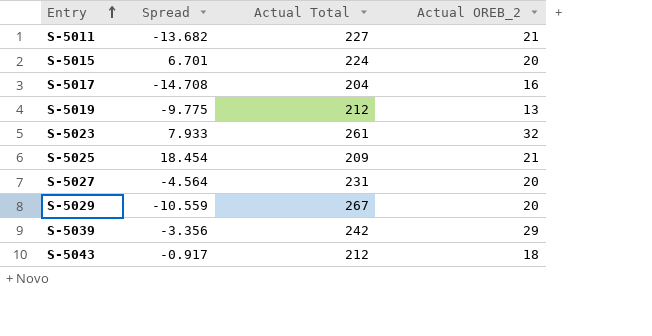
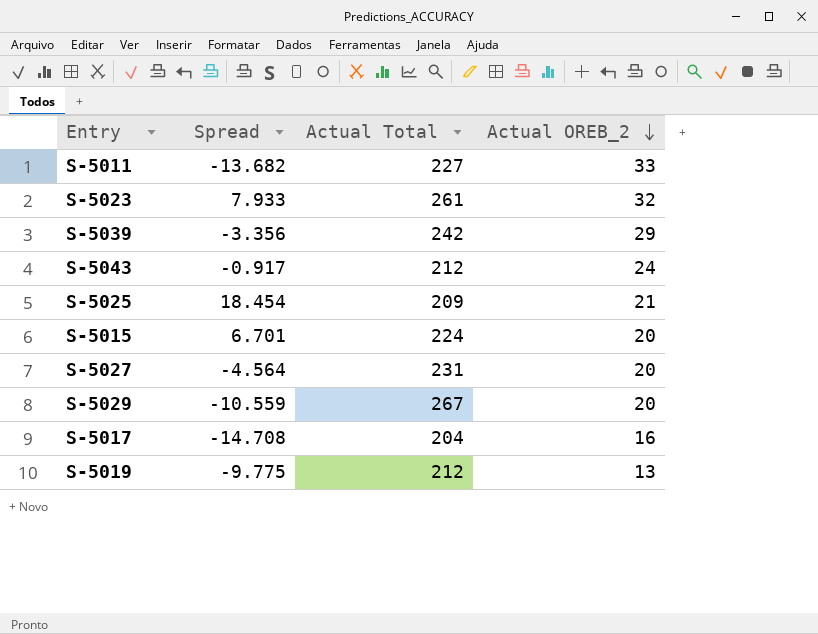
row order: Entry ascending -> Actual OREB_2 descending
S-5011 | Actual OREB_2: 21 -> 33
S-5043 | Actual OREB_2: 18 -> 24

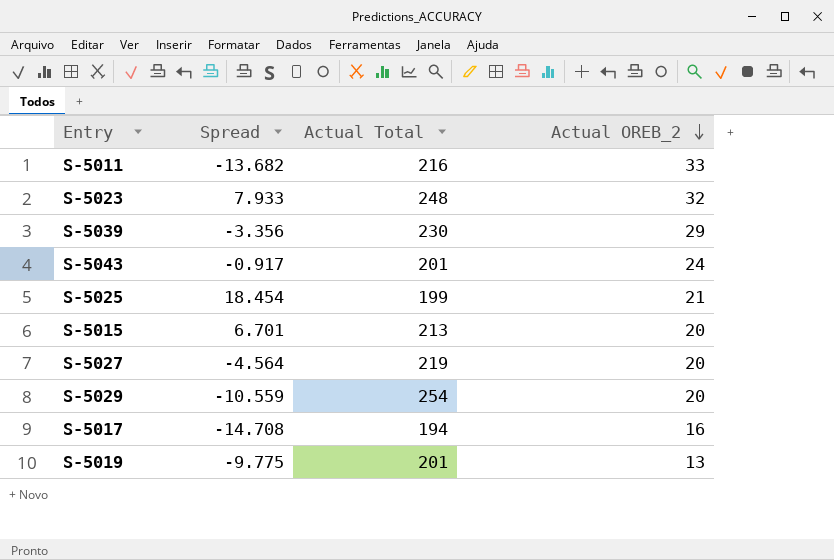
S-5011 | Actual Total: 227 -> 216
S-5023 | Actual Total: 261 -> 248
S-5039 | Actual Total: 242 -> 230
S-5043 | Actual Total: 212 -> 201
S-5025 | Actual Total: 209 -> 199
S-5015 | Actual Total: 224 -> 213
S-5027 | Actual Total: 231 -> 219
S-5029 | Actual Total: 267 -> 254
S-5017 | Actual Total: 204 -> 194
S-5019 | Actual Total: 212 -> 201

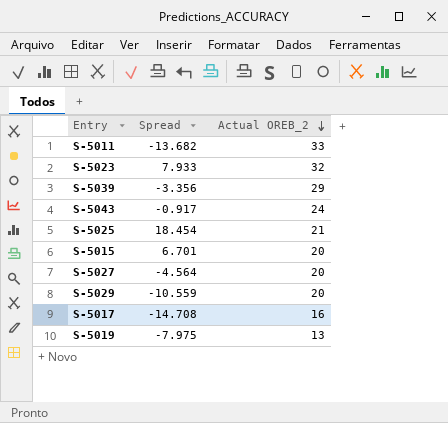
column Actual Total | position: 3 -> none
S-5019 | Spread: -9.775 -> -7.975

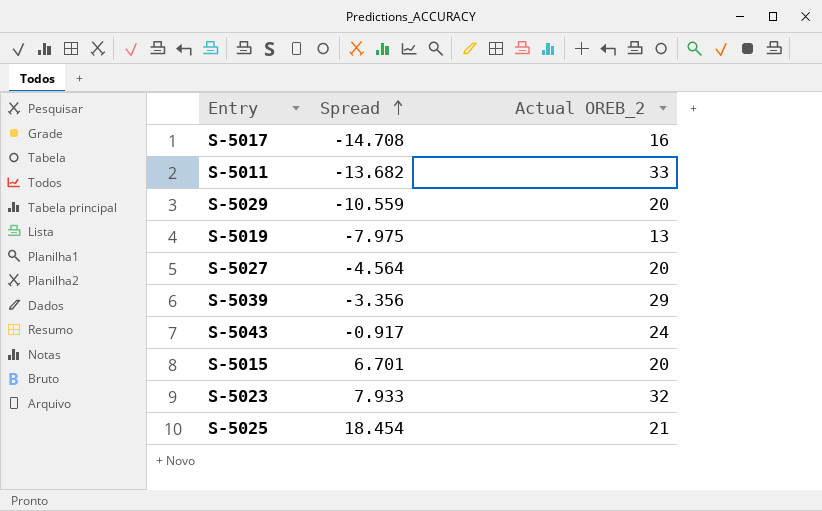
row order: Actual OREB_2 descending -> Spread ascending

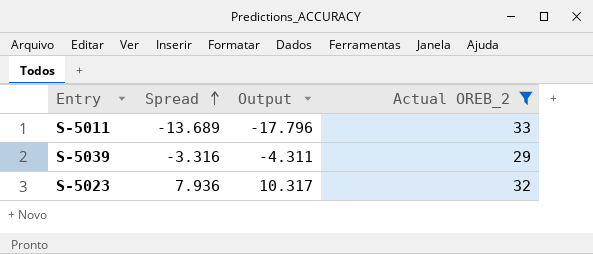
filter: none -> Actual OREB_2 >= 29
column Output | formula: none -> [Spread] * 1.3
S-5011 | Spread: -13.682 -> -13.689
S-5039 | Spread: -3.356 -> -3.316
S-5023 | Spread: 7.933 -> 7.936

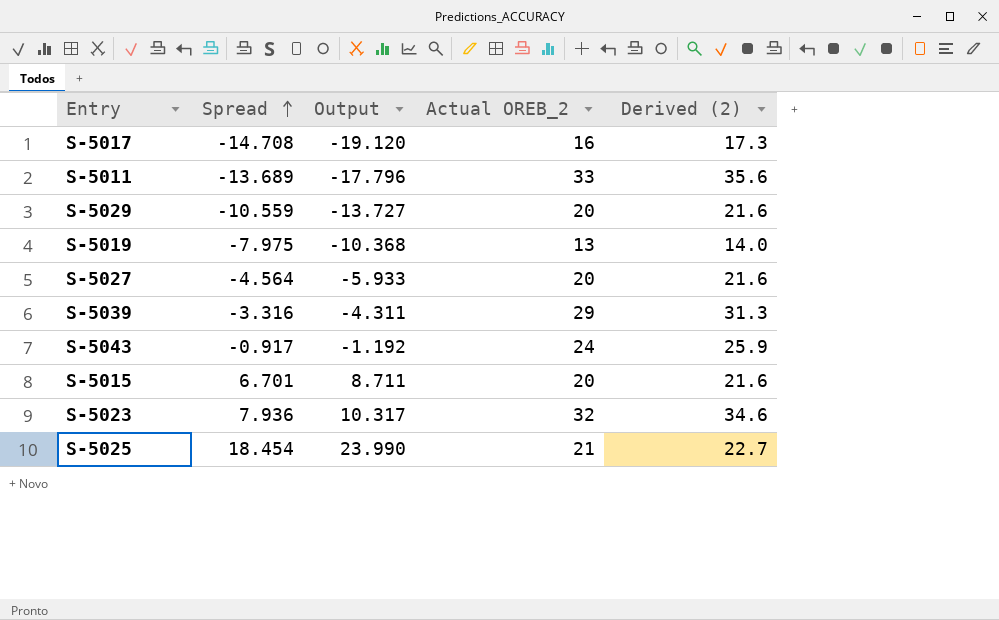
filter: Actual OREB_2 >= 29 -> none
column Derived (2) | formula: none -> [Actual OREB_2] * 1.08

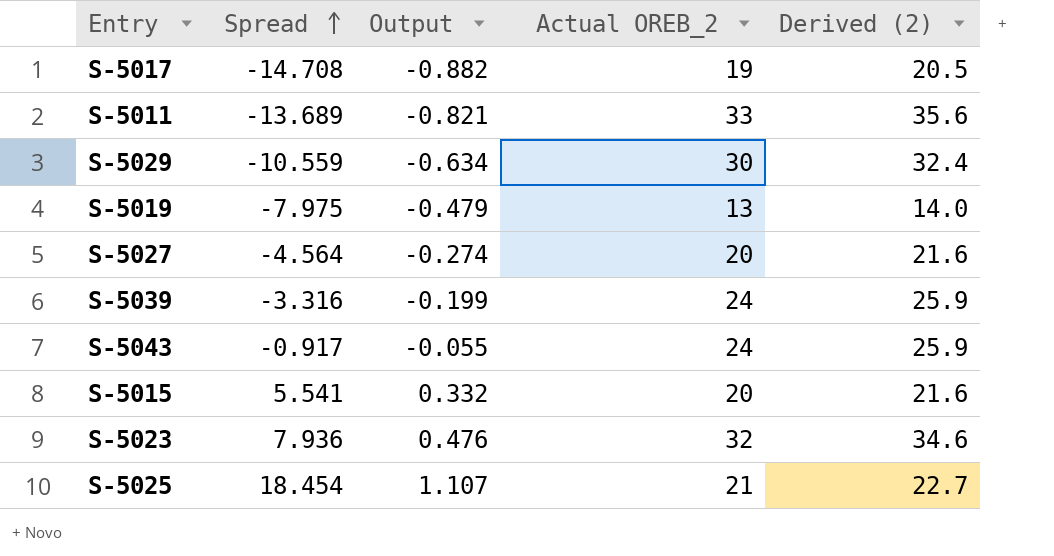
column Output | formula: [Spread] * 1.3 -> [Spread] * 0.06
S-5017 | Actual OREB_2: 16 -> 19
S-5017 | Derived (2): 17.3 -> 20.5
S-5029 | Actual OREB_2: 20 -> 30
S-5029 | Derived (2): 21.6 -> 32.4
S-5039 | Actual OREB_2: 29 -> 24
S-5039 | Derived (2): 31.3 -> 25.9
S-5015 | Spread: 6.701 -> 5.541

